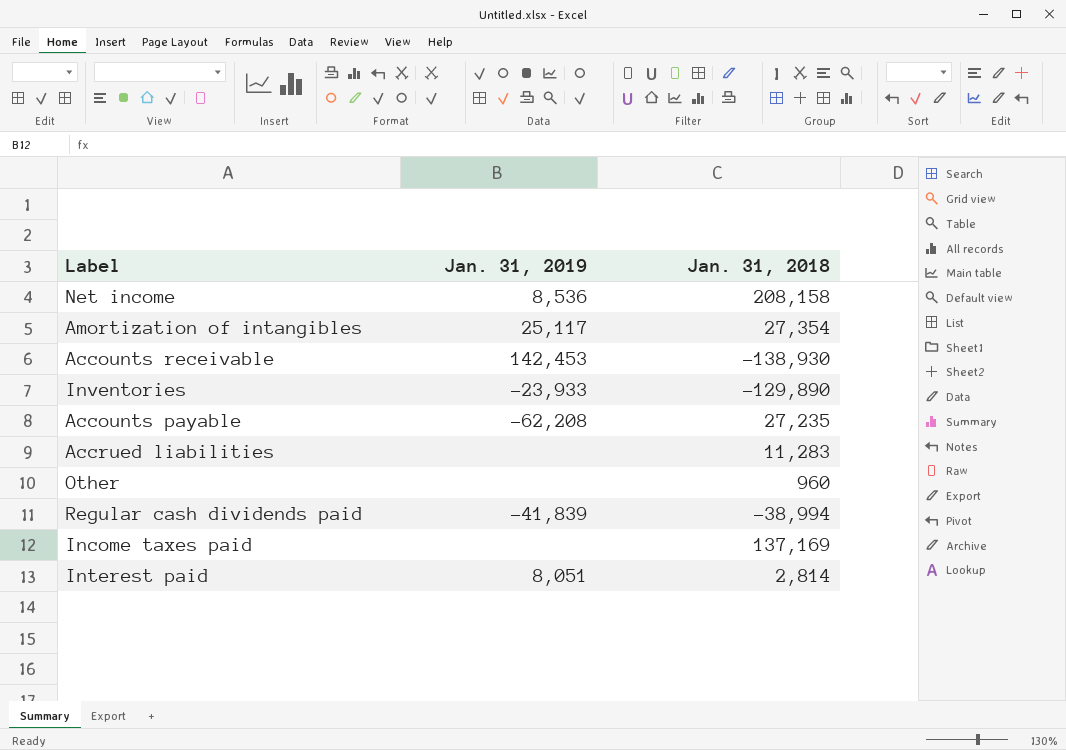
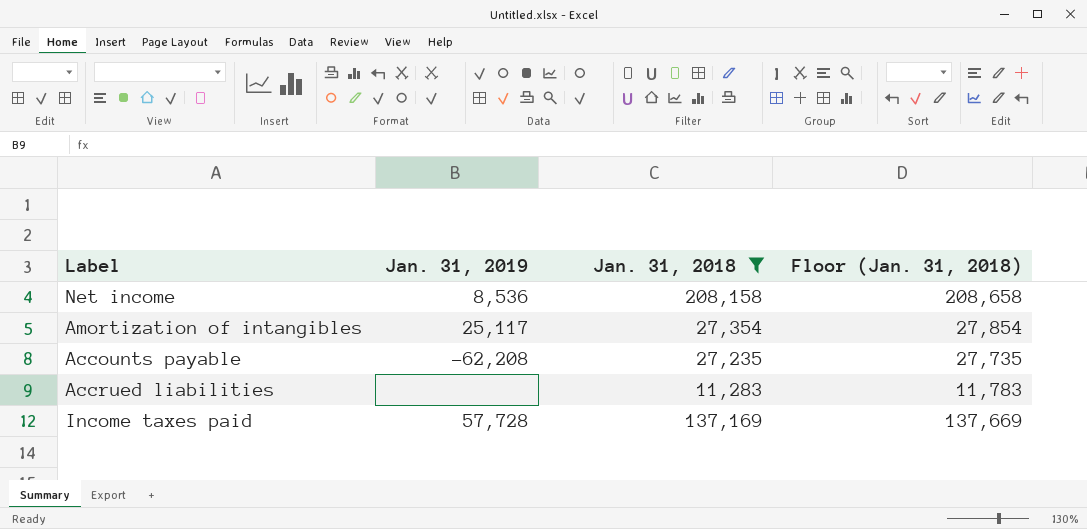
filter: none -> Jan. 31, 2018 >= 11,283
column Floor (Jan. 31, 2018) | formula: none -> [Jan. 31, 2018] + 500
Income taxes paid | Jan. 31, 2019: none -> 57,728

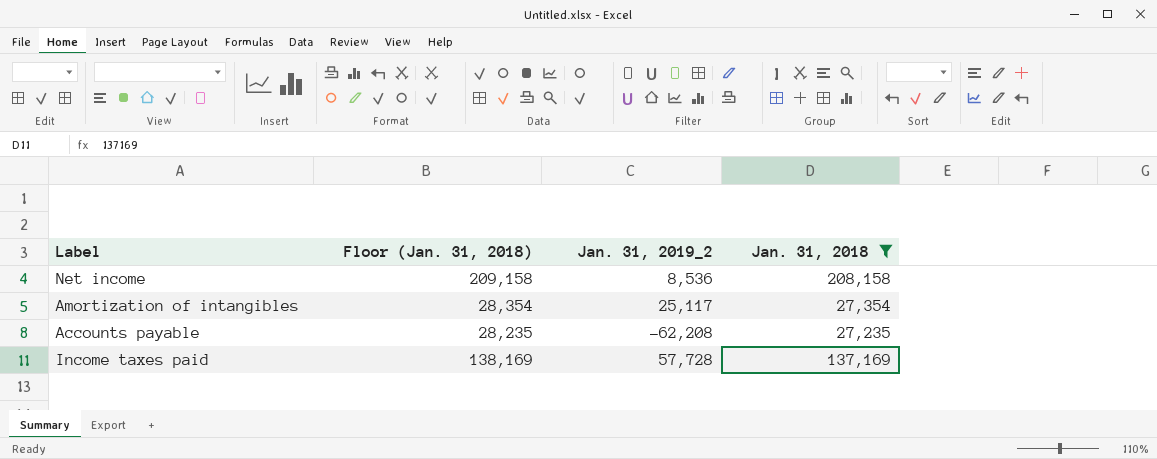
column Floor (Jan. 31, 2018) | formula: [Jan. 31, 2018] + 500 -> [Jan. 31, 2018] + 1000
column Floor (Jan. 31, 2018) | position: 4 -> 2
column name: Jan. 31, 2019 -> Jan. 31, 2019_2
row Accrued liabilities: none | 11,283 | 11,783 -> none

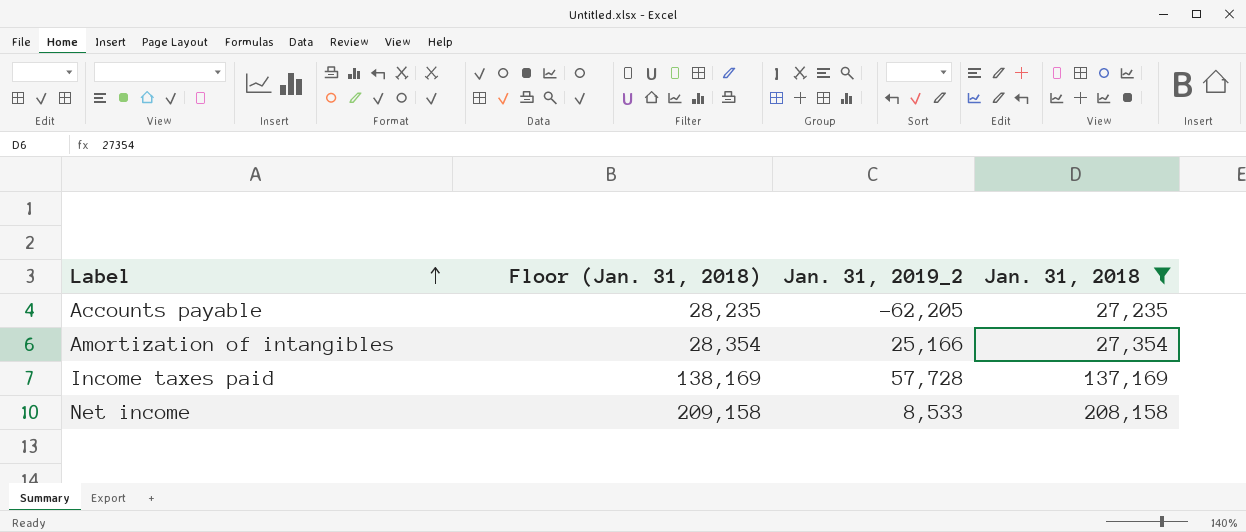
row order: none -> Label ascending
Accounts payable | Jan. 31, 2019_2: -62,208 -> -62,205
Amortization of intangibles | Jan. 31, 2019_2: 25,117 -> 25,166
Net income | Jan. 31, 2019_2: 8,536 -> 8,533

